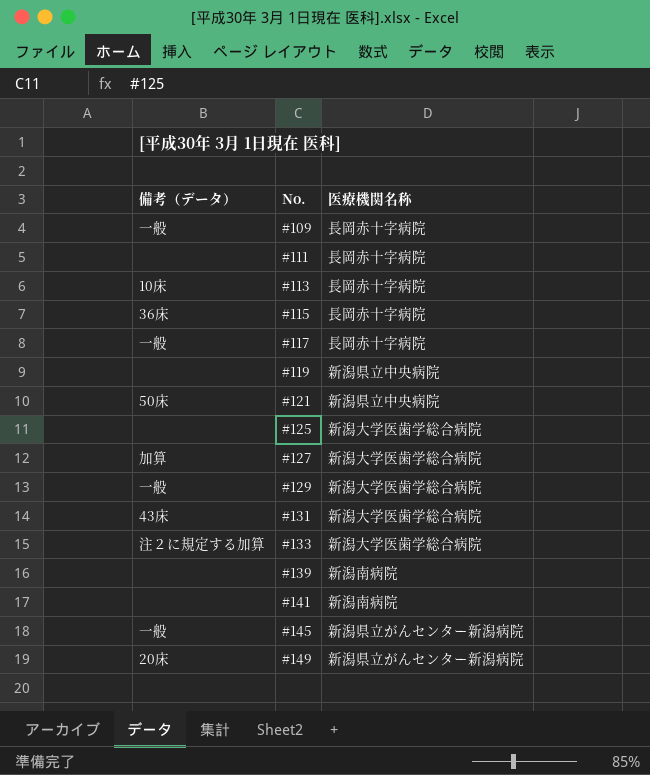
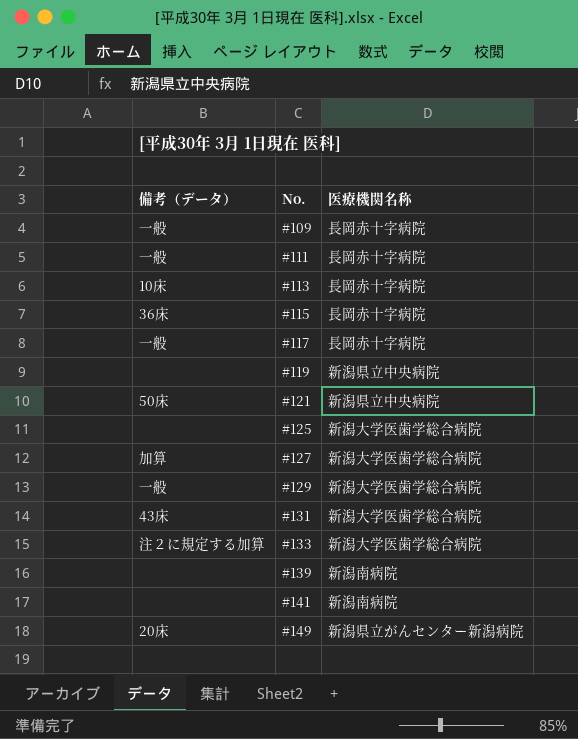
row #145: 一般 | 新潟県立がんセンター新潟病院 -> none
#111 | 備考（データ）: none -> 一般

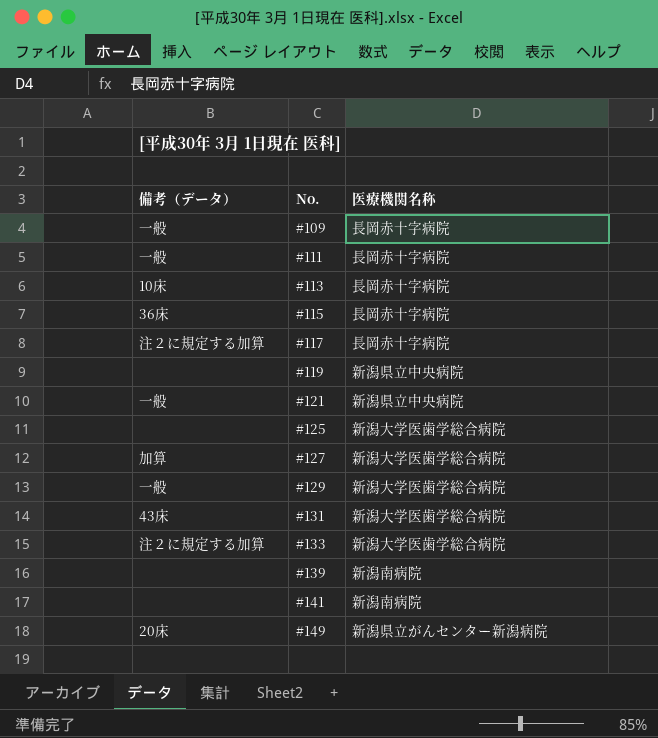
#117 | 備考（データ）: 一般 -> 注２に規定する加算
#121 | 備考（データ）: 50床 -> 一般

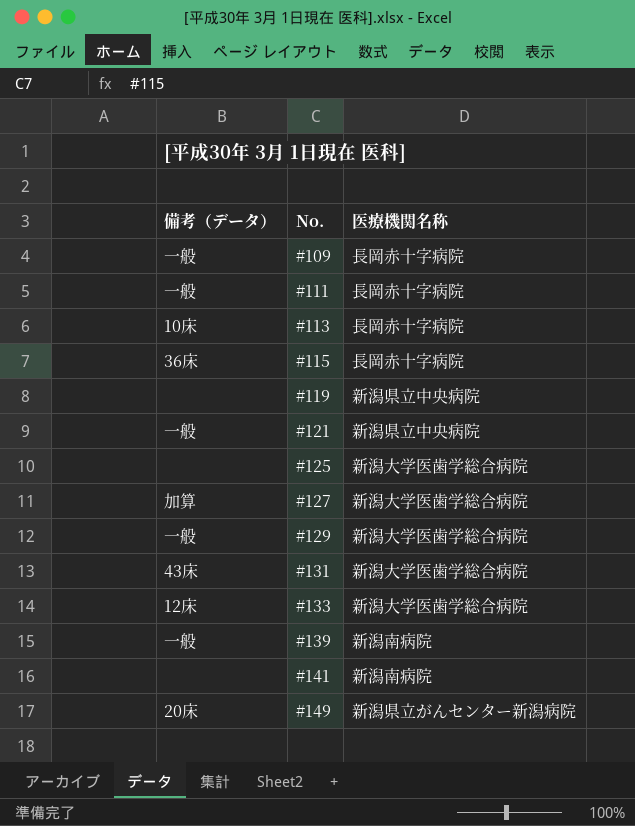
row #117: 注２に規定する加算 | 長岡赤十字病院 -> none
#133 | 備考（データ）: 注２に規定する加算 -> 12床
#139 | 備考（データ）: none -> 一般

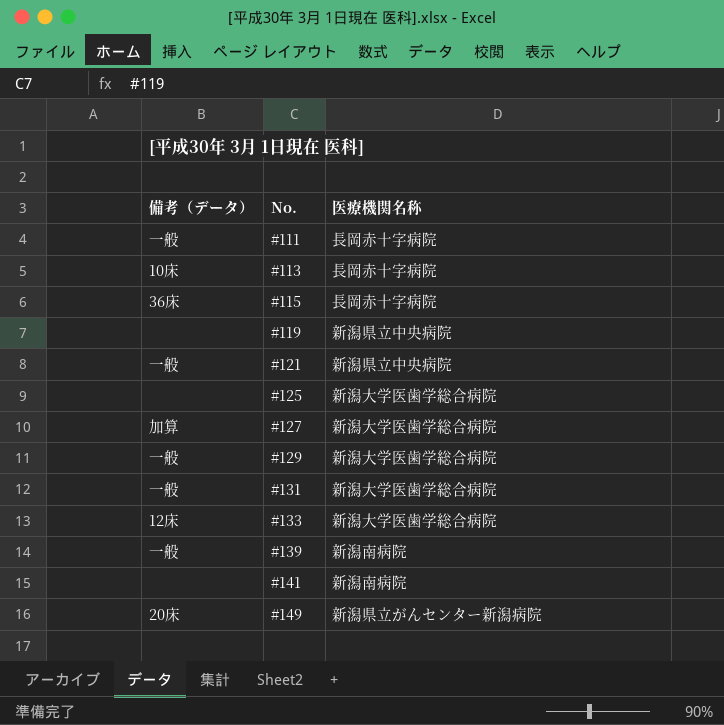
row #109: 一般 | 長岡赤十字病院 -> none
#131 | 備考（データ）: 43床 -> 一般

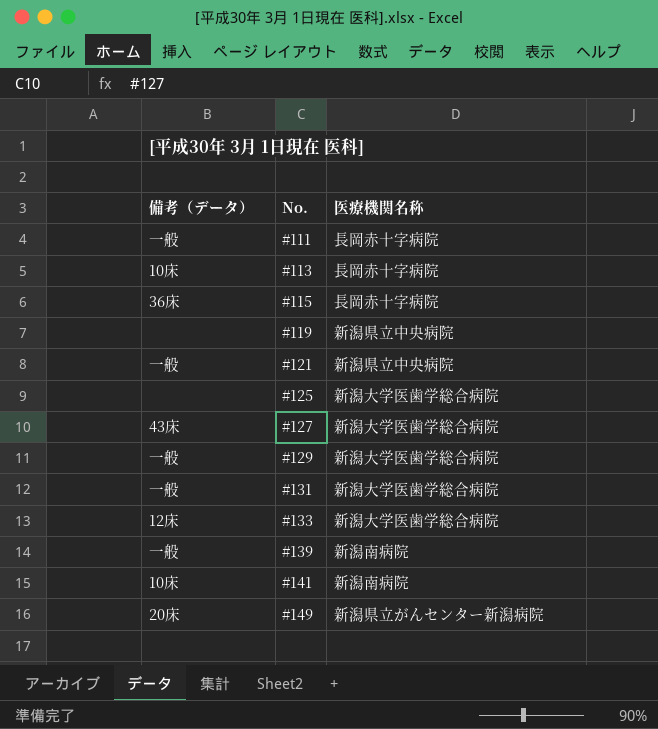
#127 | 備考（データ）: 加算 -> 43床
#141 | 備考（データ）: none -> 10床

